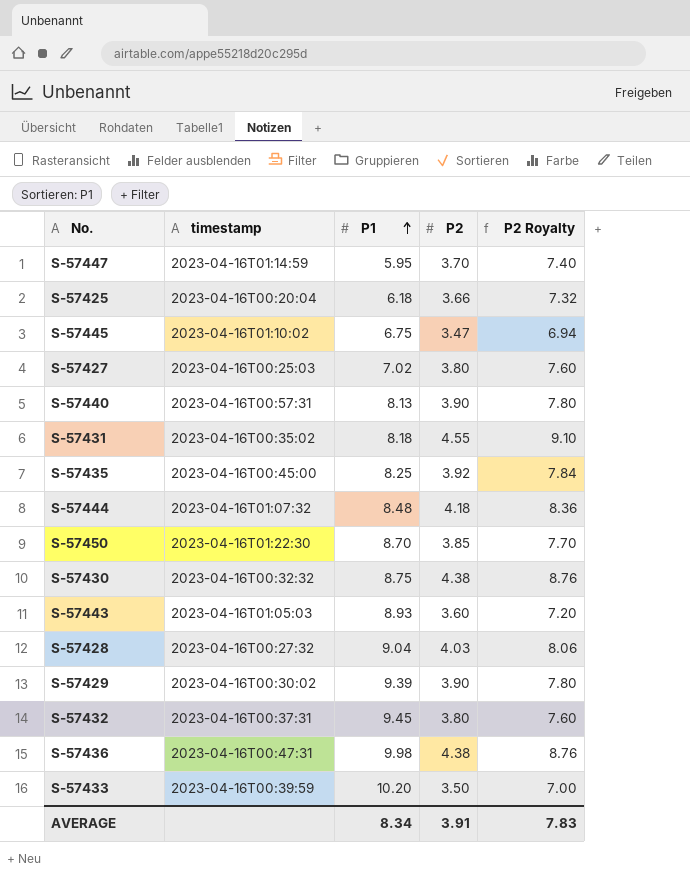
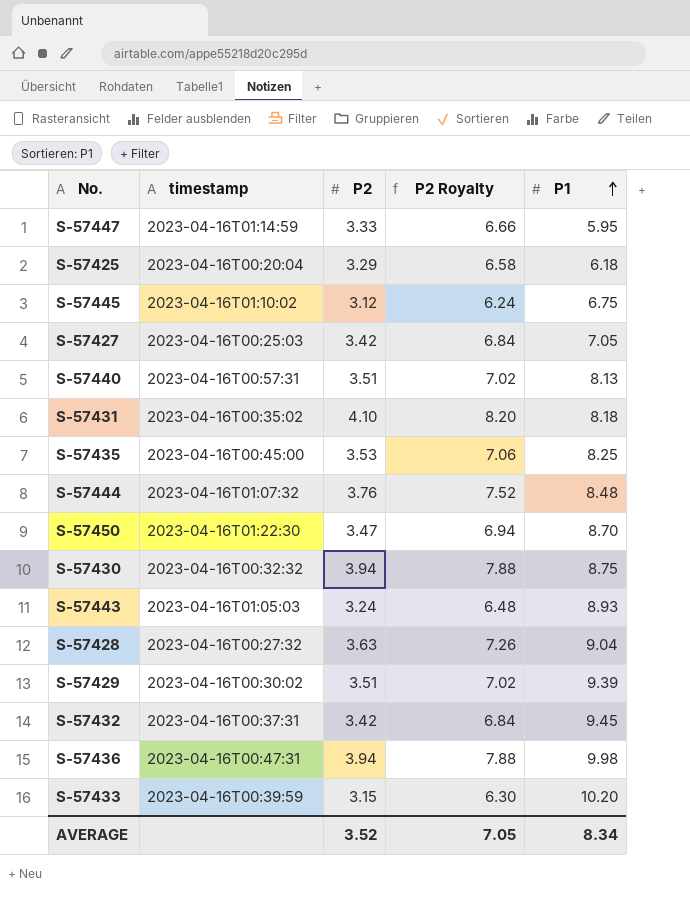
column P1 | position: 3 -> 5
S-57447 | P2: 3.70 -> 3.33
S-57447 | P2 Royalty: 7.40 -> 6.66
S-57425 | P2: 3.66 -> 3.29
S-57425 | P2 Royalty: 7.32 -> 6.58
S-57445 | P2: 3.47 -> 3.12
S-57445 | P2 Royalty: 6.94 -> 6.24
S-57427 | P2: 3.80 -> 3.42
S-57427 | P2 Royalty: 7.60 -> 6.84
S-57427 | P1: 7.02 -> 7.05
S-57440 | P2: 3.90 -> 3.51
S-57440 | P2 Royalty: 7.80 -> 7.02
S-57431 | P2: 4.55 -> 4.10
S-57431 | P2 Royalty: 9.10 -> 8.20
S-57435 | P2: 3.92 -> 3.53
S-57435 | P2 Royalty: 7.84 -> 7.06
S-57444 | P2: 4.18 -> 3.76
S-57444 | P2 Royalty: 8.36 -> 7.52
S-57450 | P2: 3.85 -> 3.47
S-57450 | P2 Royalty: 7.70 -> 6.94
S-57430 | P2: 4.38 -> 3.94
S-57430 | P2 Royalty: 8.76 -> 7.88
S-57443 | P2: 3.60 -> 3.24
S-57443 | P2 Royalty: 7.20 -> 6.48
S-57428 | P2: 4.03 -> 3.63
S-57428 | P2 Royalty: 8.06 -> 7.26
S-57429 | P2: 3.90 -> 3.51
S-57429 | P2 Royalty: 7.80 -> 7.02
S-57432 | P2: 3.80 -> 3.42
S-57432 | P2 Royalty: 7.60 -> 6.84
S-57436 | P2: 4.38 -> 3.94
S-57436 | P2 Royalty: 8.76 -> 7.88
S-57433 | P2: 3.50 -> 3.15
S-57433 | P2 Royalty: 7.00 -> 6.30
AVERAGE | P2: 3.91 -> 3.52
AVERAGE | P2 Royalty: 7.83 -> 7.05

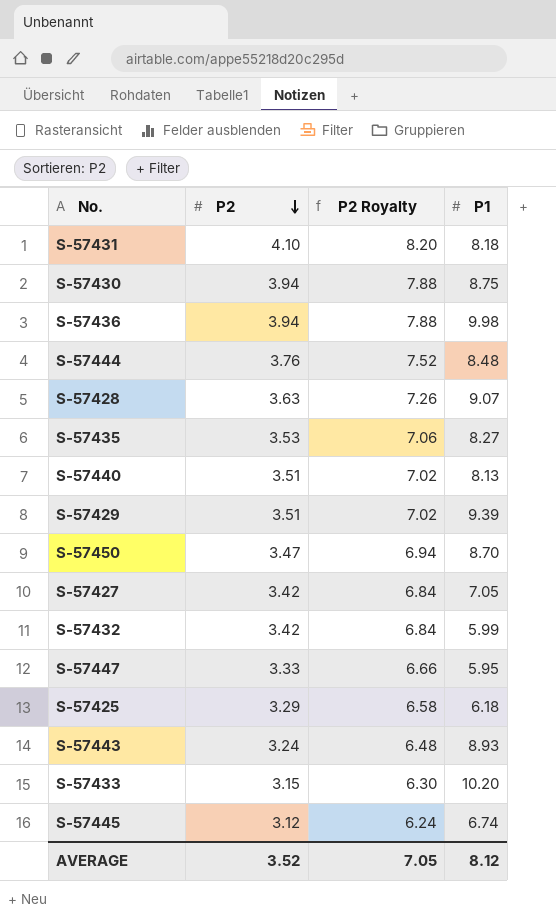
row order: P1 ascending -> P2 descending
column timestamp | position: 2 -> none
S-57428 | P1: 9.04 -> 9.07
S-57435 | P1: 8.25 -> 8.27
S-57432 | P1: 9.45 -> 5.99
S-57445 | P1: 6.75 -> 6.74
AVERAGE | P1: 8.34 -> 8.12

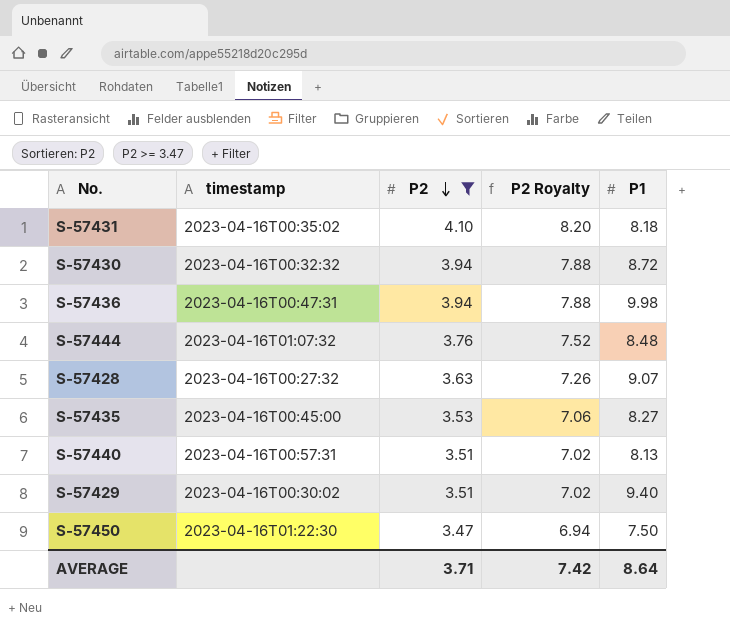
filter: none -> P2 >= 3.47
column timestamp | position: none -> 2
S-57430 | P1: 8.75 -> 8.72
S-57429 | P1: 9.39 -> 9.40
S-57450 | P1: 8.70 -> 7.50
AVERAGE | P2: 3.52 -> 3.71
AVERAGE | P2 Royalty: 7.05 -> 7.42
AVERAGE | P1: 8.12 -> 8.64

